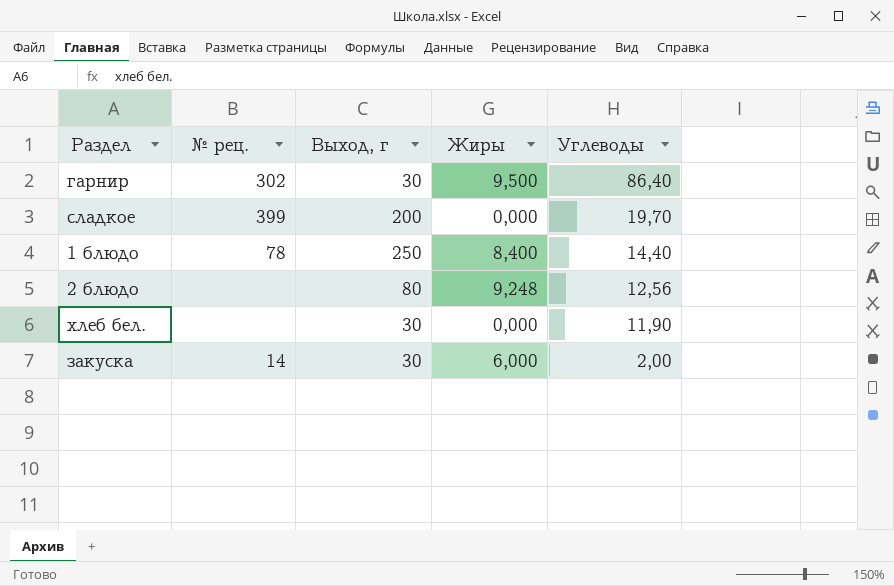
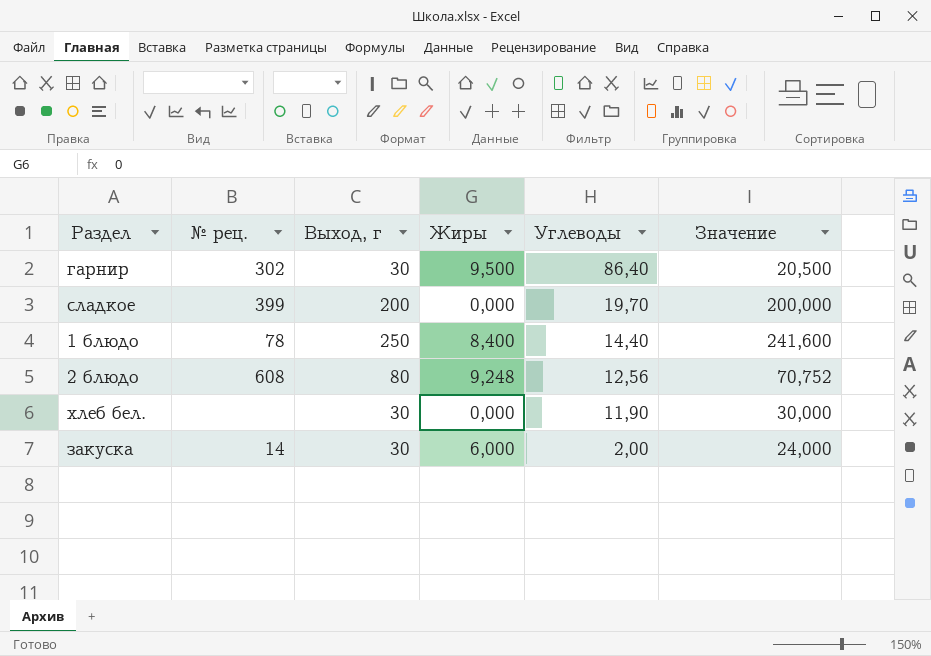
column Значение | formula: none -> [Выход, г] - [Жиры]
2 блюдо | № рец.: none -> 608

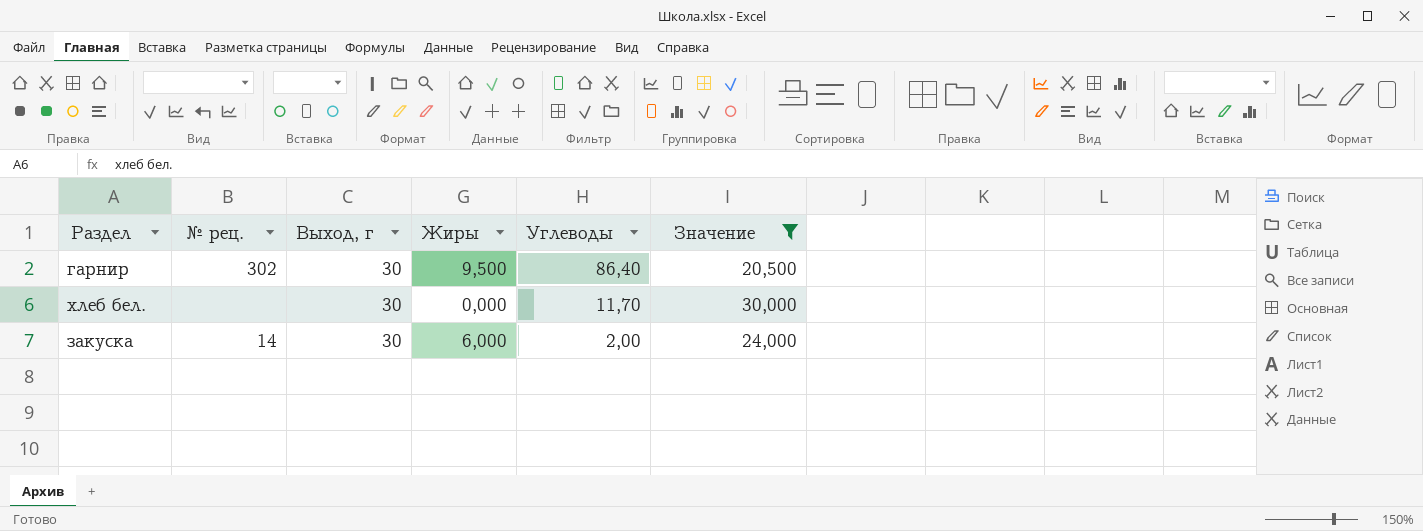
filter: none -> Значение <= 30,000
хлеб бел. | Углеводы: 11,90 -> 11,70

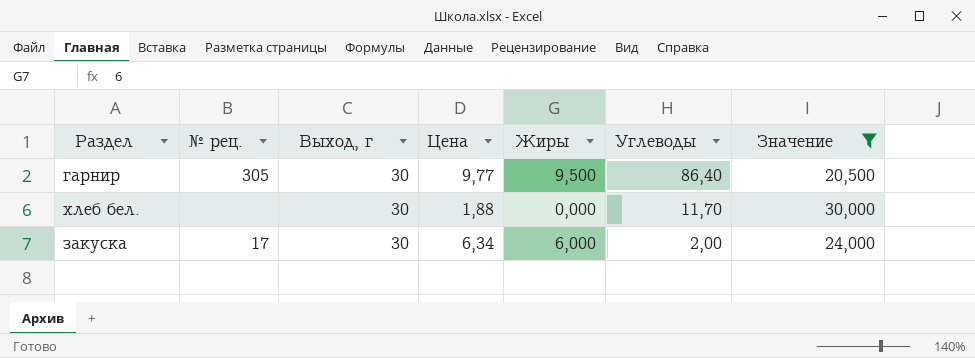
column Цена | position: none -> 4
гарнир | № рец.: 302 -> 305
закуска | № рец.: 14 -> 17

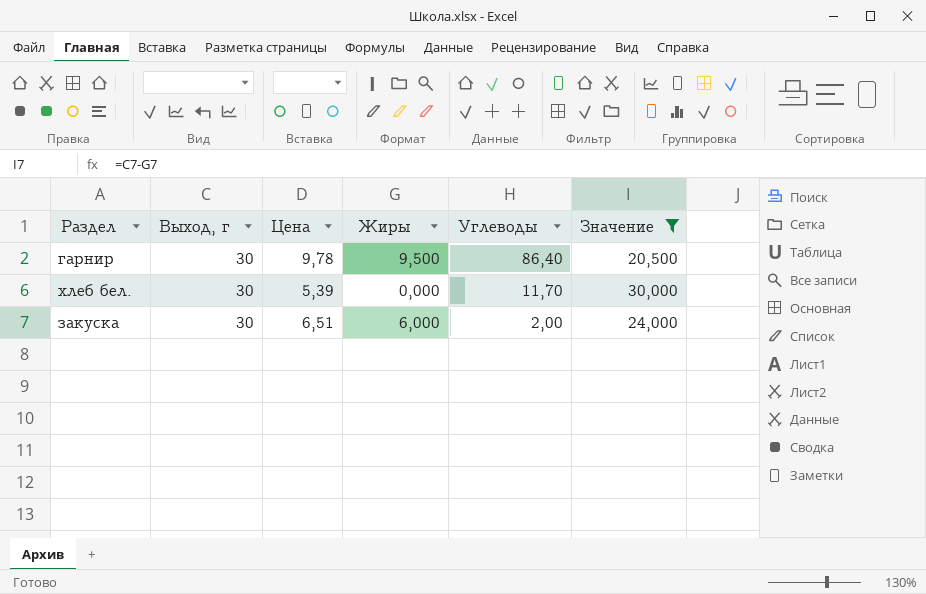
column № рец. | position: 2 -> none
гарнир | Цена: 9,77 -> 9,78
хлеб бел. | Цена: 1,88 -> 5,39
закуска | Цена: 6,34 -> 6,51

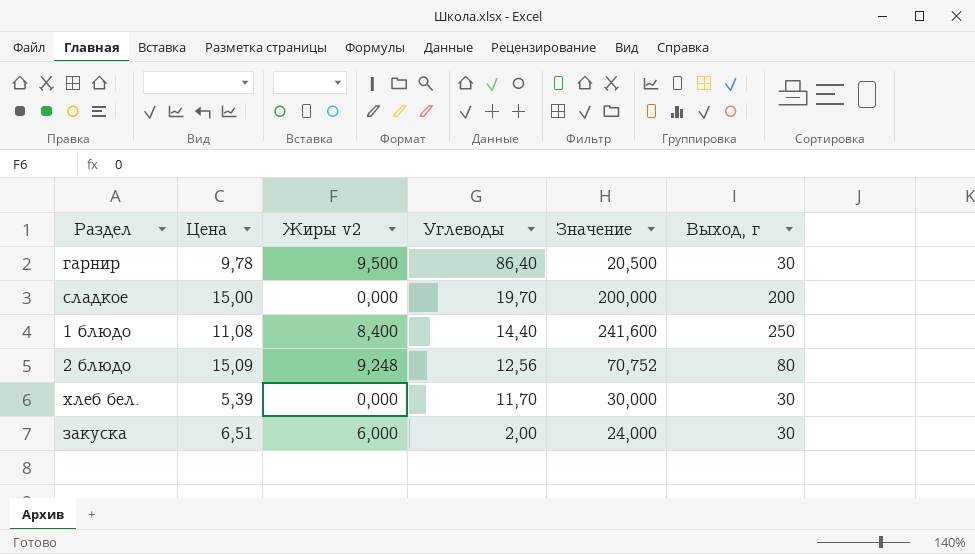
filter: Значение <= 30,000 -> none
column name: Жиры -> Жиры v2
column Выход, г | position: 2 -> 6

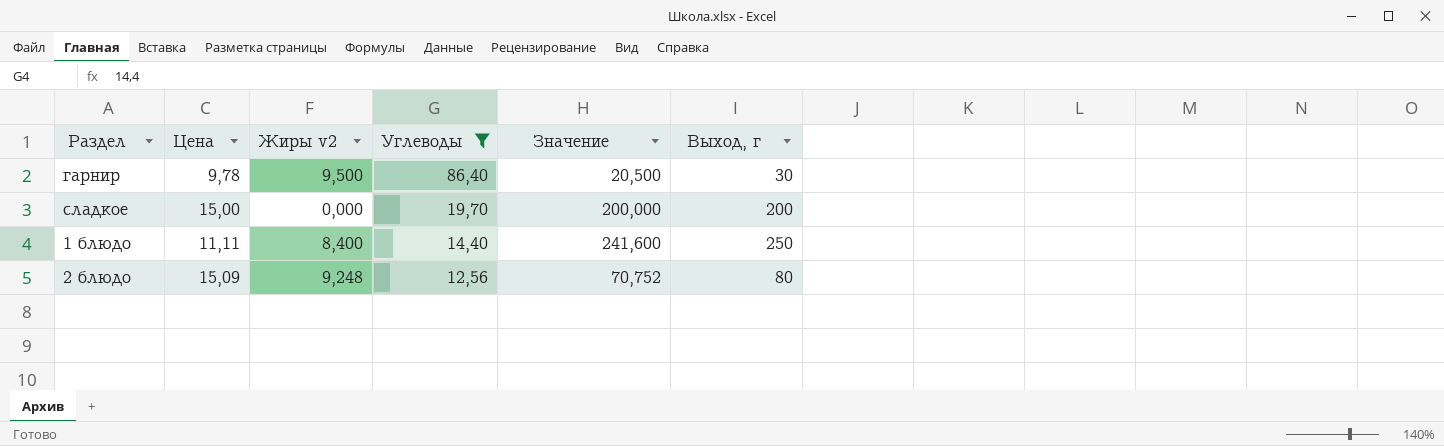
filter: none -> Углеводы >= 12,56
1 блюдо | Цена: 11,08 -> 11,11

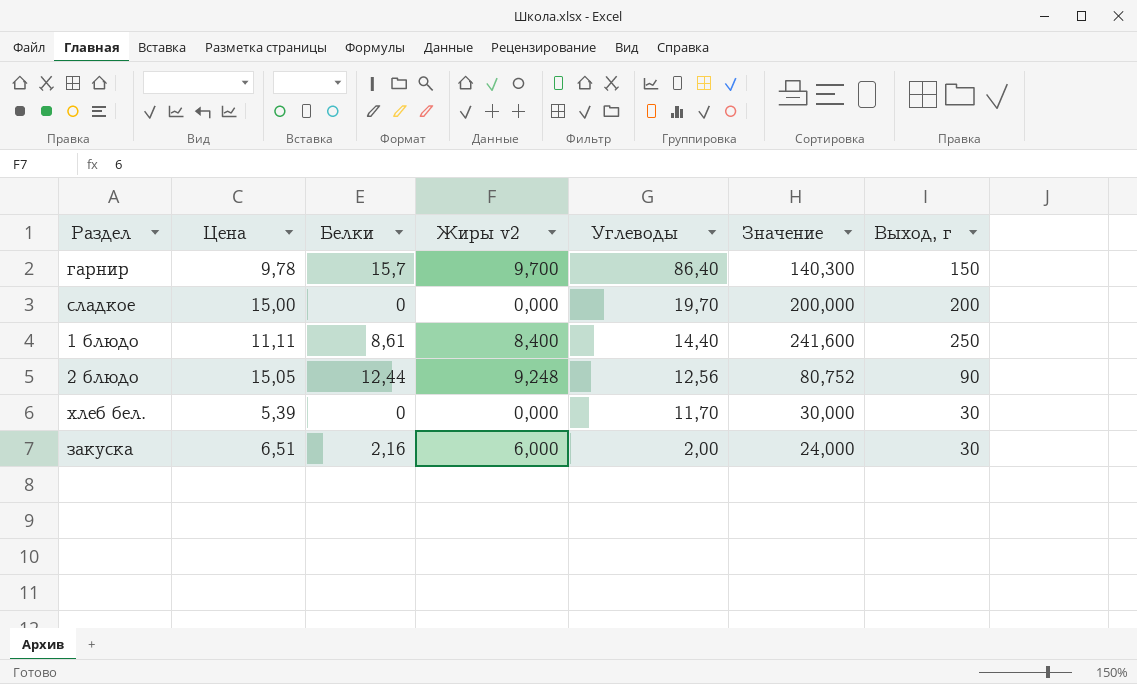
filter: Углеводы >= 12,56 -> none
column Белки | position: none -> 3
гарнир | Жиры v2: 9,500 -> 9,700
гарнир | Значение: 20,500 -> 140,300
гарнир | Выход, г: 30 -> 150
2 блюдо | Цена: 15,09 -> 15,05
2 блюдо | Значение: 70,752 -> 80,752
2 блюдо | Выход, г: 80 -> 90

